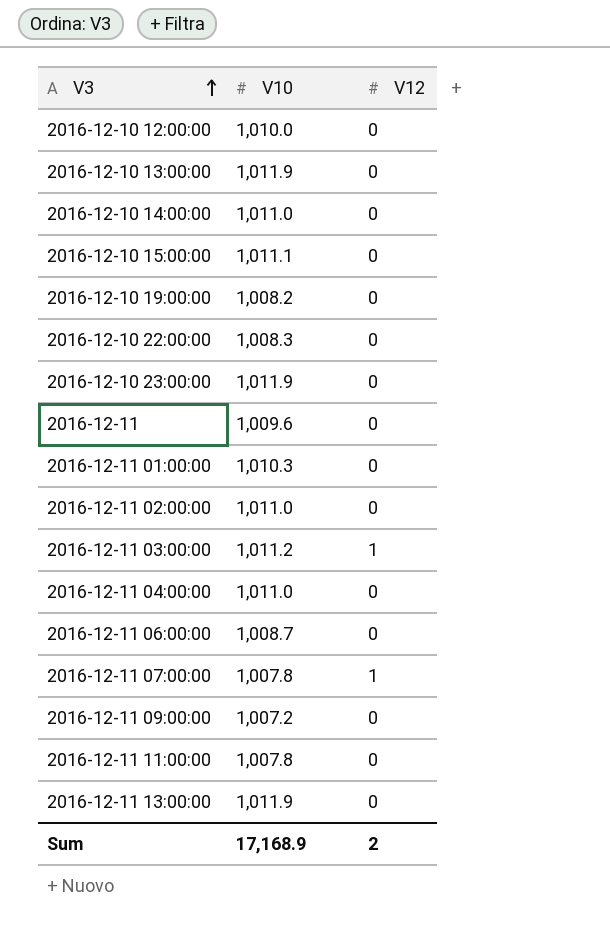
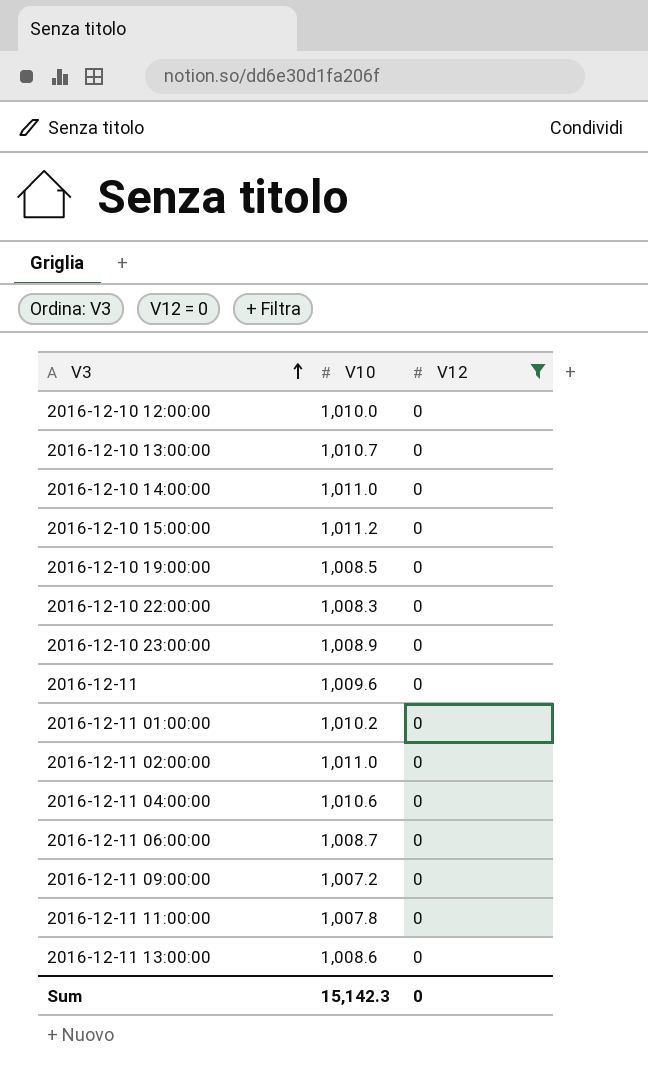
filter: none -> V12 = 0
2016-12-10 13:00:00 | V10: 1,011.9 -> 1,010.7
2016-12-10 15:00:00 | V10: 1,011.1 -> 1,011.2
2016-12-10 19:00:00 | V10: 1,008.2 -> 1,008.5
2016-12-10 23:00:00 | V10: 1,011.9 -> 1,008.9
2016-12-11 01:00:00 | V10: 1,010.3 -> 1,010.2
2016-12-11 04:00:00 | V10: 1,011.0 -> 1,010.6
2016-12-11 13:00:00 | V10: 1,011.9 -> 1,008.6
Sum | V10: 17,168.9 -> 15,142.3
Sum | V12: 2 -> 0

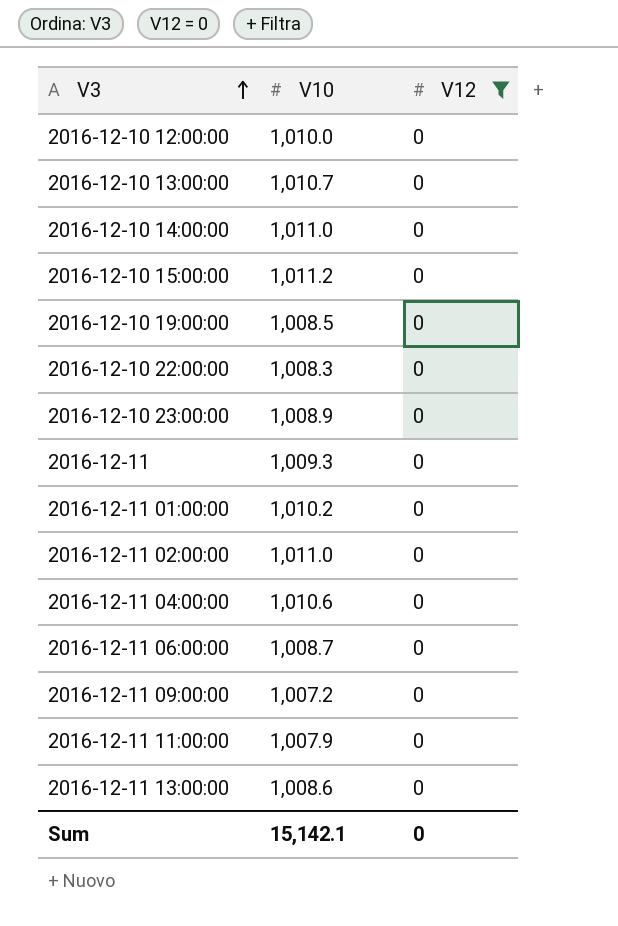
2016-12-11 | V10: 1,009.6 -> 1,009.3
2016-12-11 11:00:00 | V10: 1,007.8 -> 1,007.9
Sum | V10: 15,142.3 -> 15,142.1

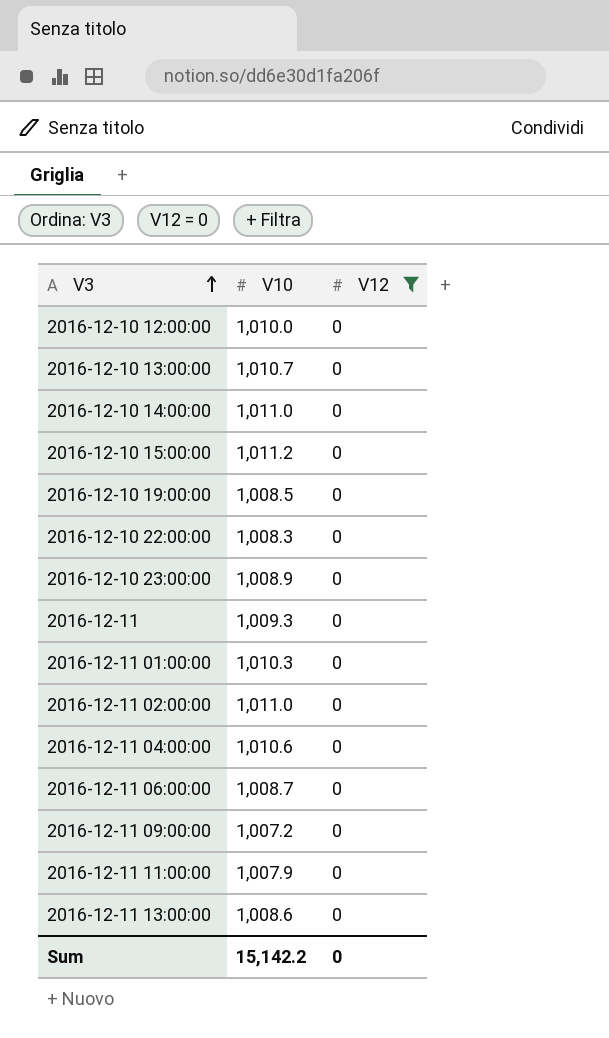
2016-12-11 01:00:00 | V10: 1,010.2 -> 1,010.3
Sum | V10: 15,142.1 -> 15,142.2

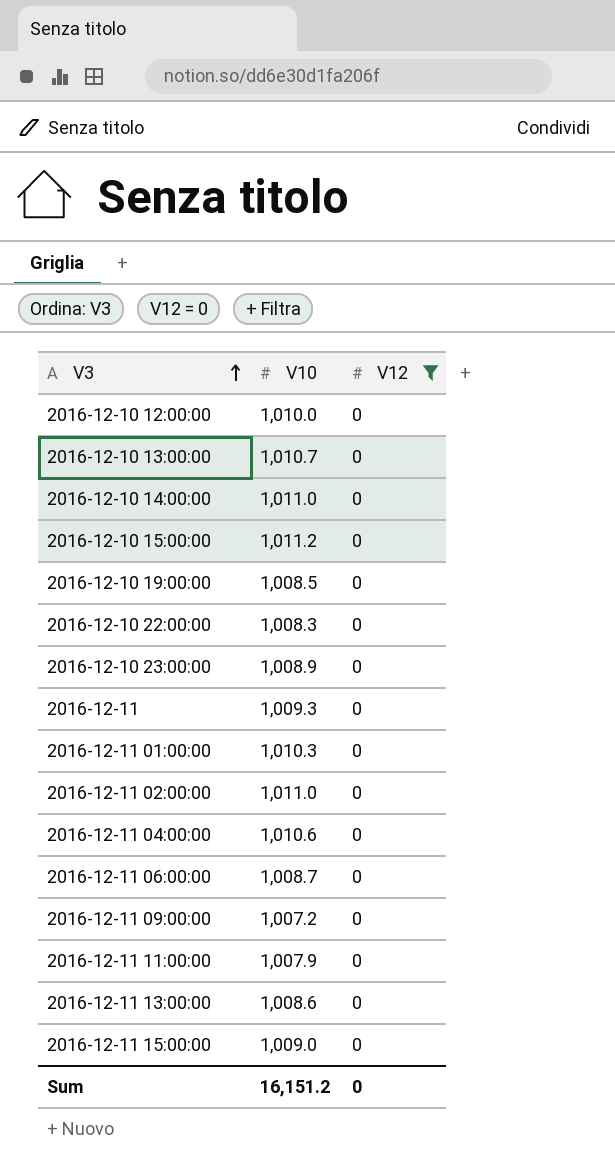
row 2016-12-11 15:00:00: none -> 1,009.0 | 0
Sum | V10: 15,142.2 -> 16,151.2

